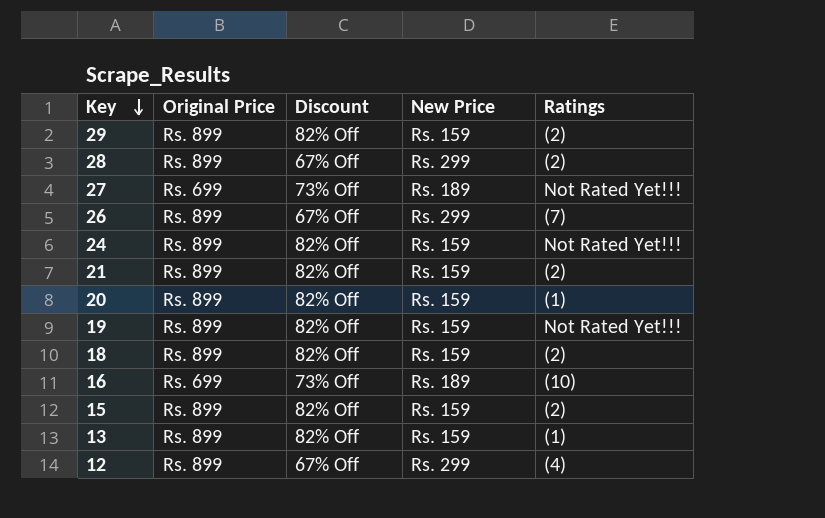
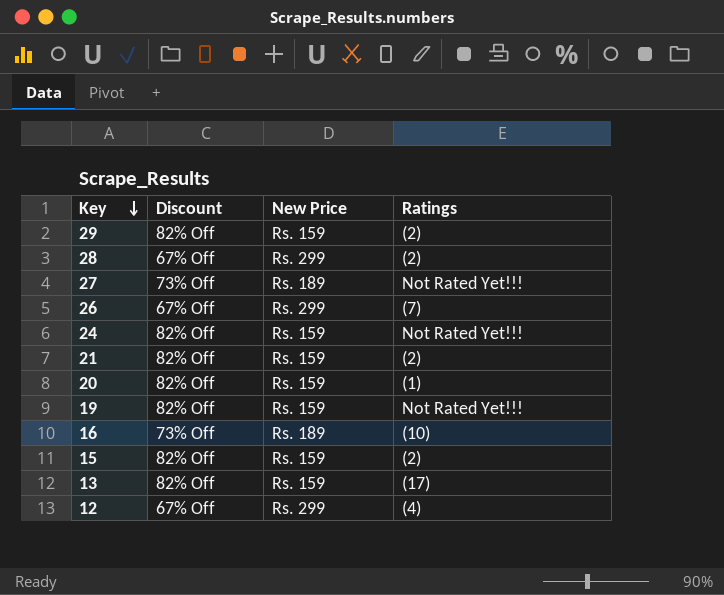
column Original Price | position: 2 -> none
row 18: Rs. 899 | 82% Off | Rs. 159 | (2) -> none
13 | Ratings: (1) -> (17)

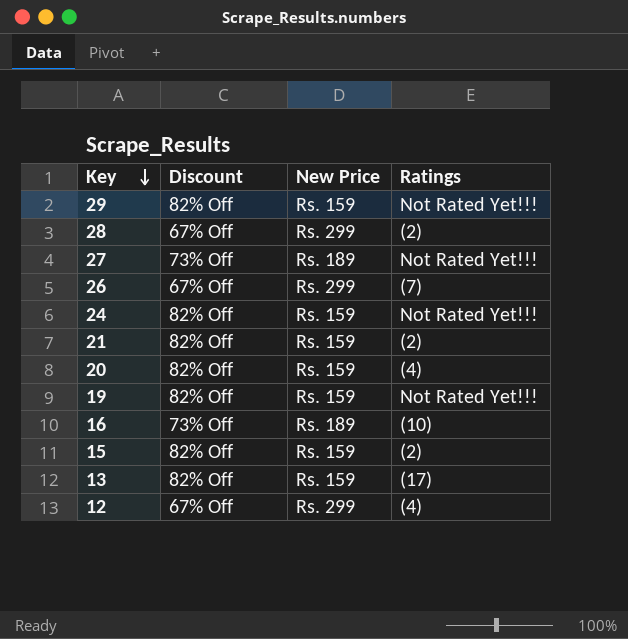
29 | Ratings: (2) -> Not Rated Yet!!!
20 | Ratings: (1) -> (4)

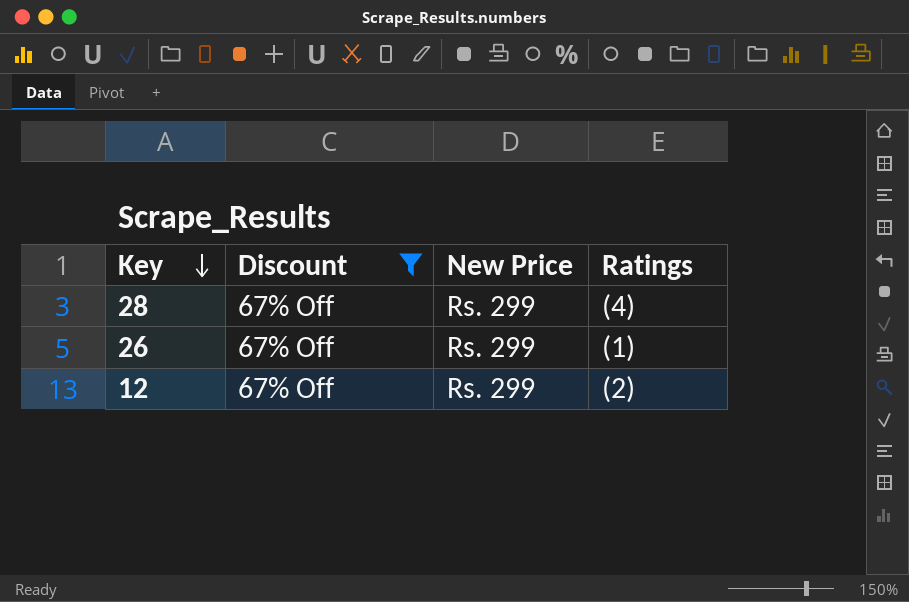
filter: none -> Discount = 67% Off
28 | Ratings: (2) -> (4)
26 | Ratings: (7) -> (1)
12 | Ratings: (4) -> (2)

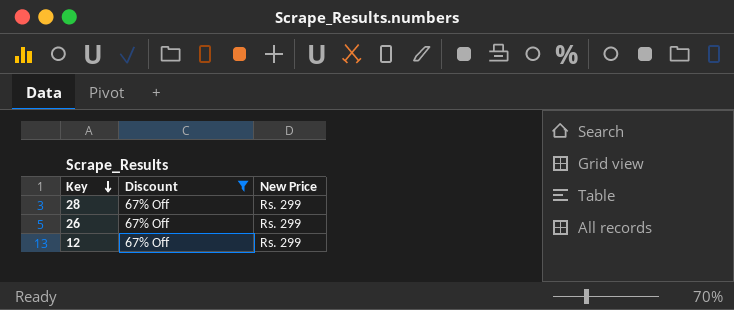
column Ratings | position: 4 -> none

